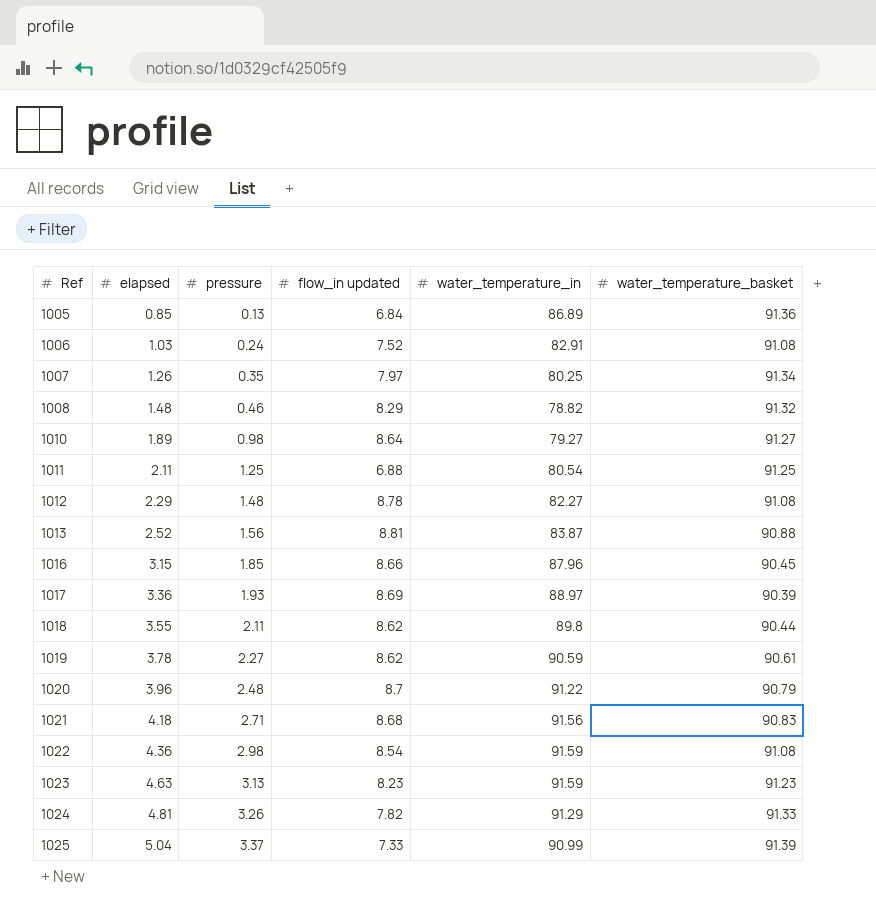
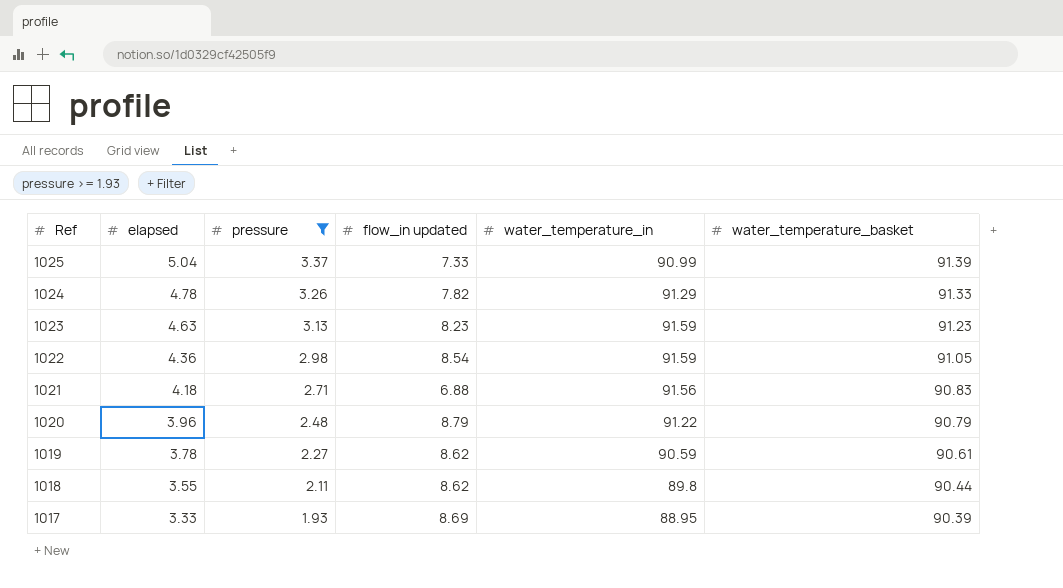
filter: none -> pressure >= 1.93
row order: Ref ascending -> Ref descending
1024 | elapsed: 4.81 -> 4.78
1022 | water_temperature_basket: 91.08 -> 91.05
1021 | flow_in updated: 8.68 -> 6.88
1020 | flow_in updated: 8.7 -> 8.79
1017 | elapsed: 3.36 -> 3.33
1017 | water_temperature_in: 88.97 -> 88.95

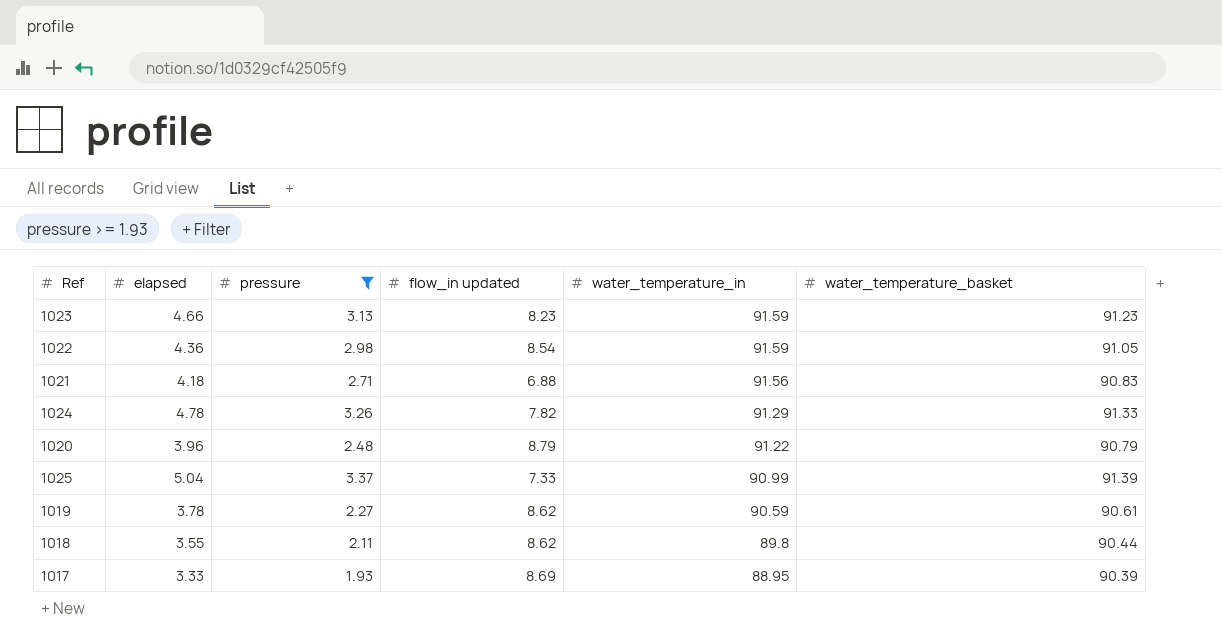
row order: Ref descending -> water_temperature_in descending
1023 | elapsed: 4.63 -> 4.66

